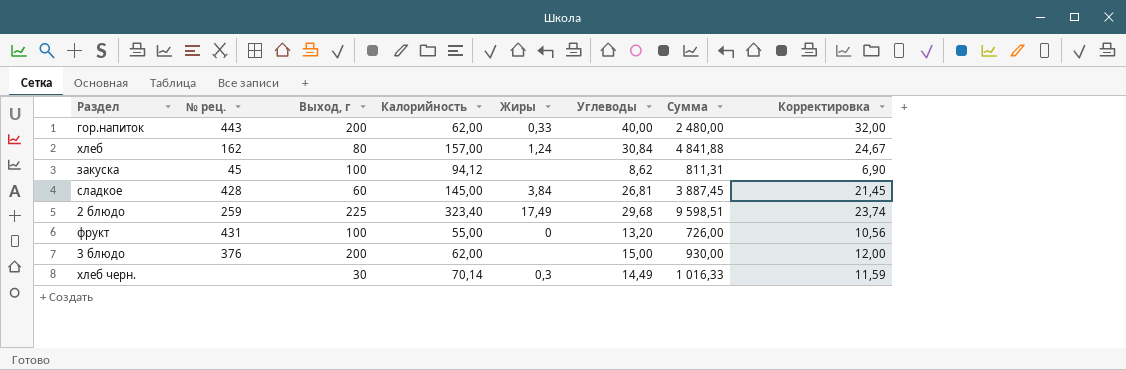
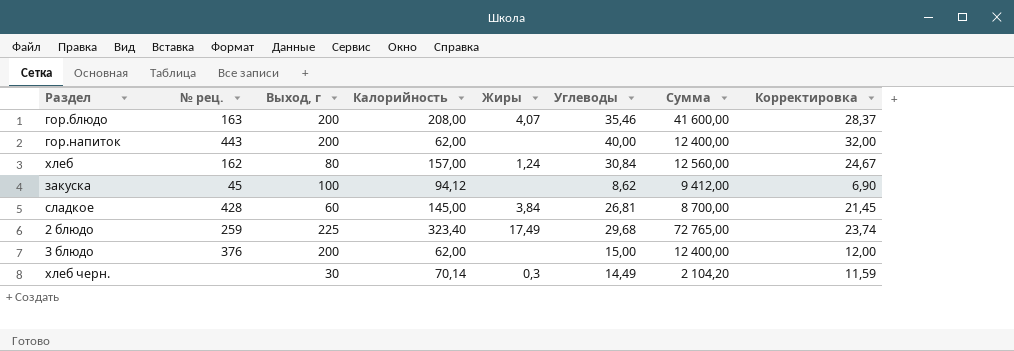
column Сумма | formula: [Калорийность] * [Углеводы] -> [Выход, г] * [Калорийность]
row фрукт: 431 | 100 | 55,00 | 0 | 13,20 | 726,00 | 10,56 -> none
row гор.блюдо: none -> 163 | 200 | 208,00 | 4,07 | 35,46 | 41 600,00 | 28,37
гор.напиток | Жиры: 0,33 -> none

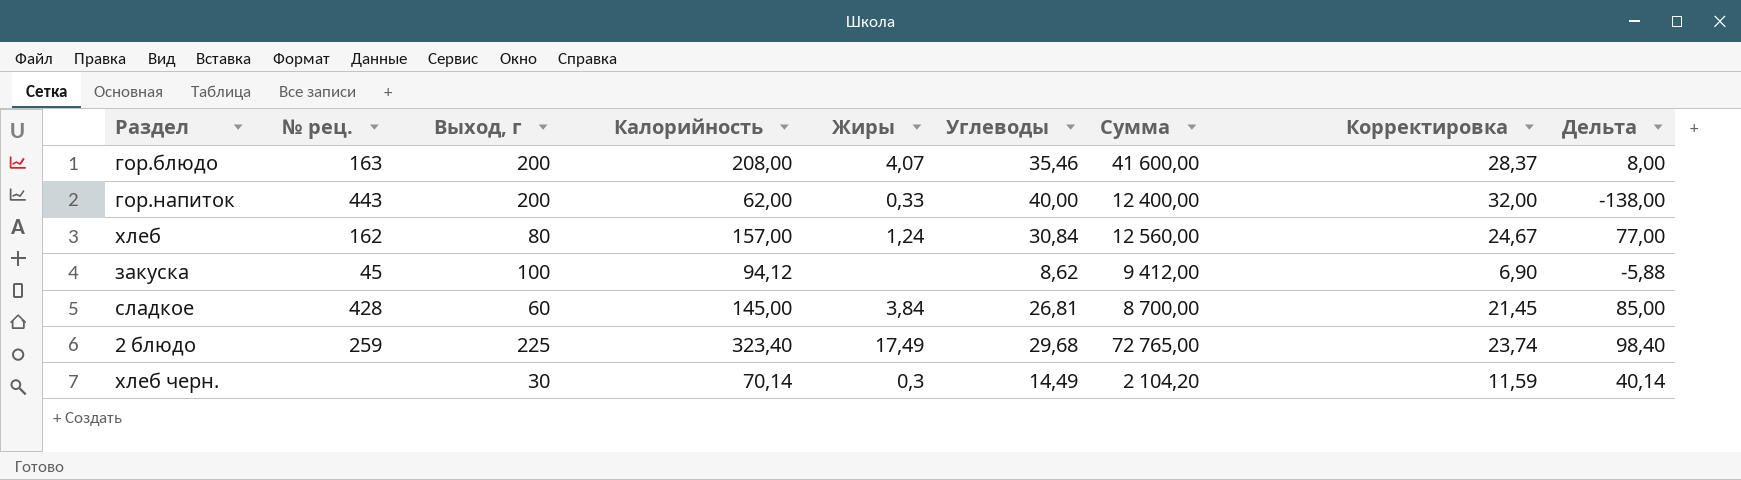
column Дельта | formula: none -> [Калорийность] - [Выход, г]
row 3 блюдо: 376 | 200 | 62,00 | none | 15,00 | 12 400,00 | 12,00 -> none
гор.напиток | Жиры: none -> 0,33

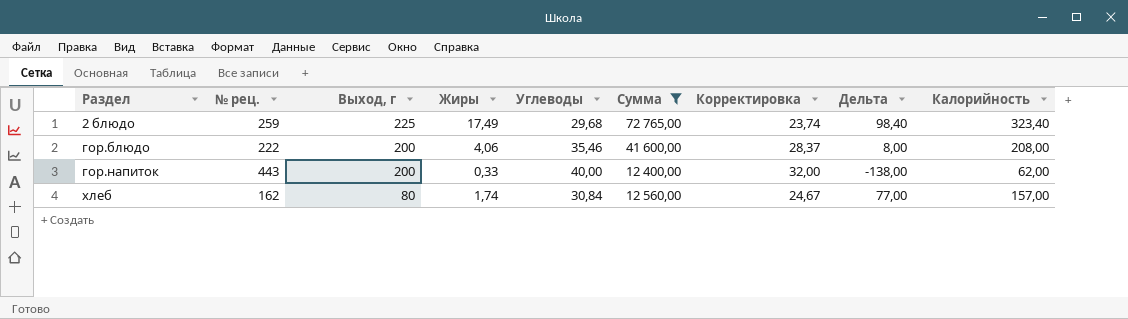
filter: none -> Сумма >= 12 400,00
row order: none -> Раздел ascending
column Калорийность | position: 4 -> 9
гор.блюдо | № рец.: 163 -> 222
гор.блюдо | Жиры: 4,07 -> 4,06
хлеб | Жиры: 1,24 -> 1,74

